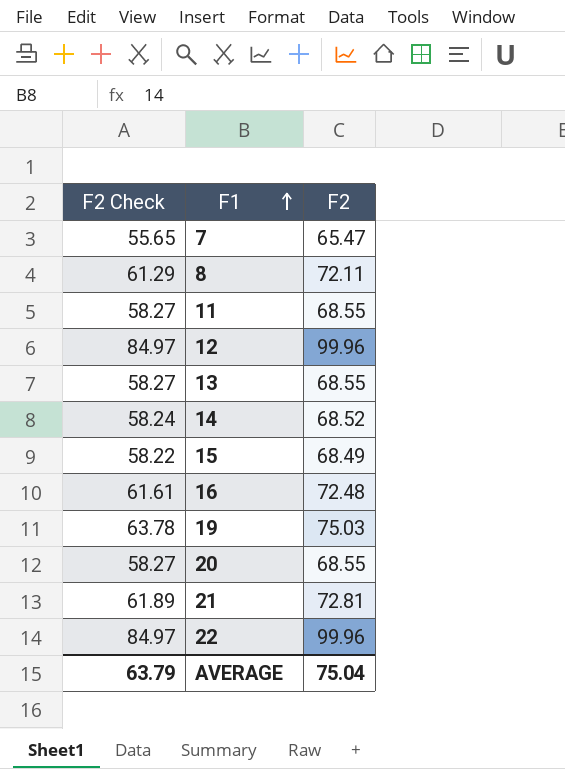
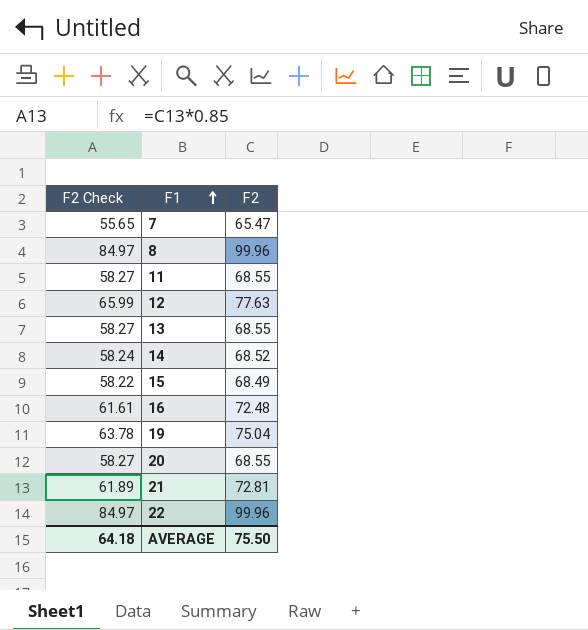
8 | F2 Check: 61.29 -> 84.97
8 | F2: 72.11 -> 99.96
12 | F2 Check: 84.97 -> 65.99
12 | F2: 99.96 -> 77.63
19 | F2: 75.03 -> 75.04
AVERAGE | F2 Check: 63.79 -> 64.18
AVERAGE | F2: 75.04 -> 75.50

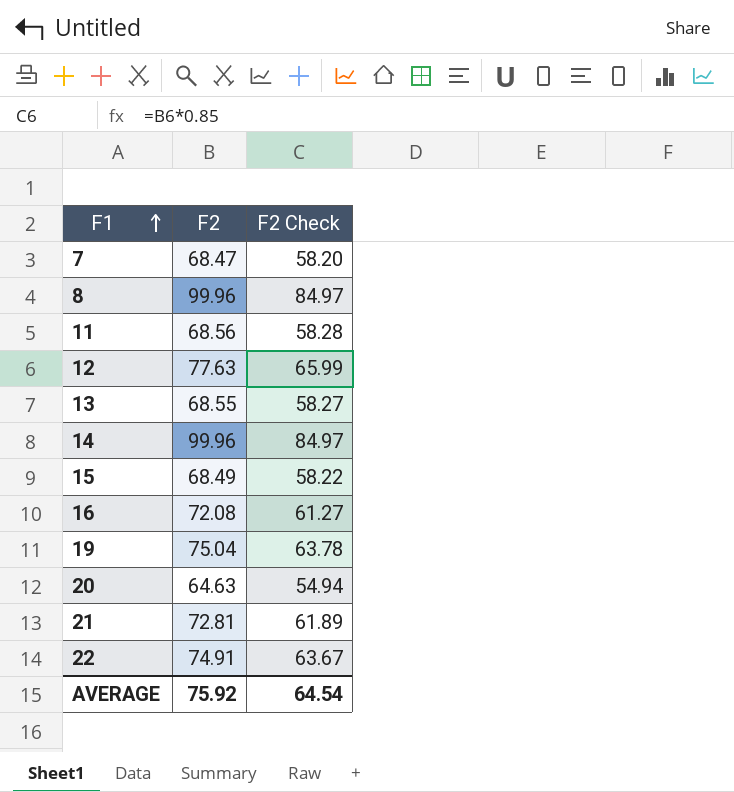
column F2 Check | position: 1 -> 3
7 | F2: 65.47 -> 68.47
7 | F2 Check: 55.65 -> 58.20
11 | F2: 68.55 -> 68.56
11 | F2 Check: 58.27 -> 58.28
14 | F2: 68.52 -> 99.96
14 | F2 Check: 58.24 -> 84.97
16 | F2: 72.48 -> 72.08
16 | F2 Check: 61.61 -> 61.27
20 | F2: 68.55 -> 64.63
20 | F2 Check: 58.27 -> 54.94
22 | F2: 99.96 -> 74.91
22 | F2 Check: 84.97 -> 63.67
AVERAGE | F2: 75.50 -> 75.92
AVERAGE | F2 Check: 64.18 -> 64.54

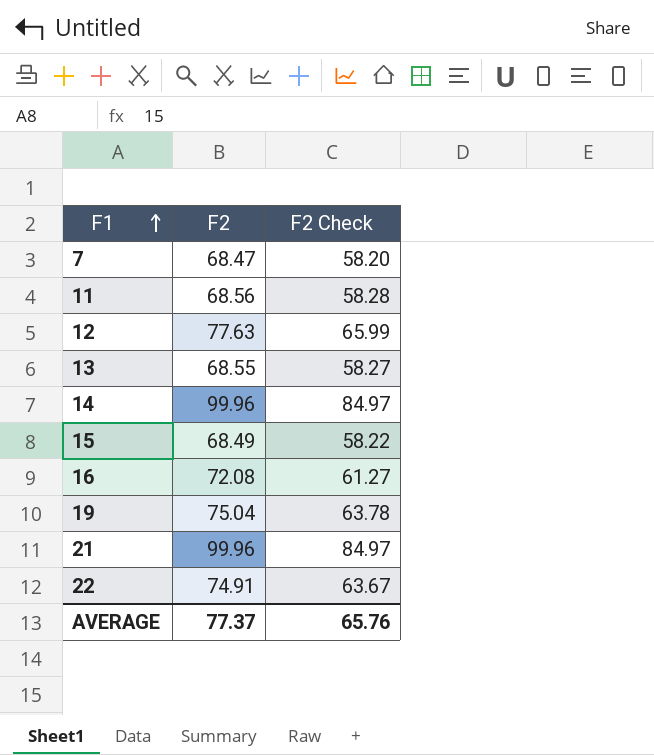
row 8: 99.96 | 84.97 -> none
row 20: 64.63 | 54.94 -> none
21 | F2: 72.81 -> 99.96
21 | F2 Check: 61.89 -> 84.97
AVERAGE | F2: 75.92 -> 77.37
AVERAGE | F2 Check: 64.54 -> 65.76

